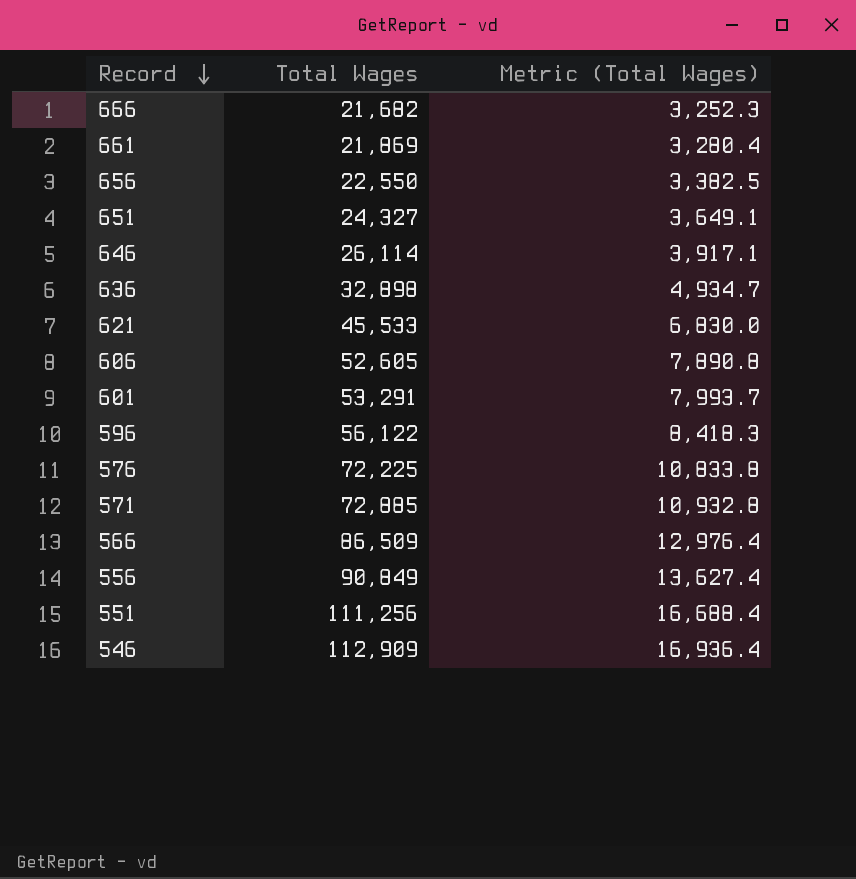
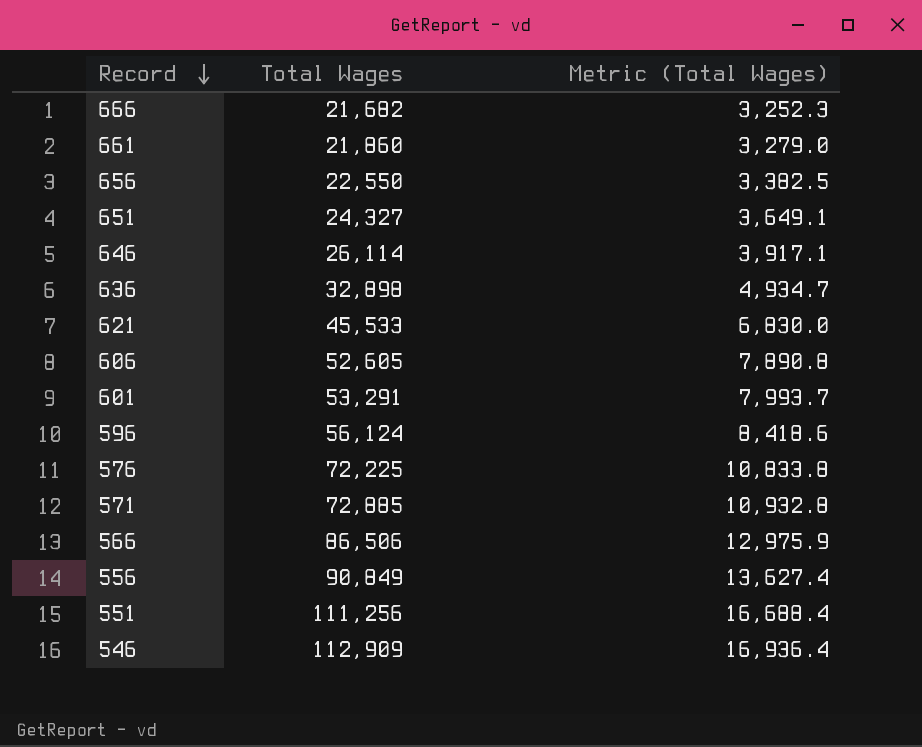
661 | Total Wages: 21,869 -> 21,860
661 | Metric (Total Wages): 3,280.4 -> 3,279.0
596 | Total Wages: 56,122 -> 56,124
596 | Metric (Total Wages): 8,418.3 -> 8,418.6
566 | Total Wages: 86,509 -> 86,506
566 | Metric (Total Wages): 12,976.4 -> 12,975.9

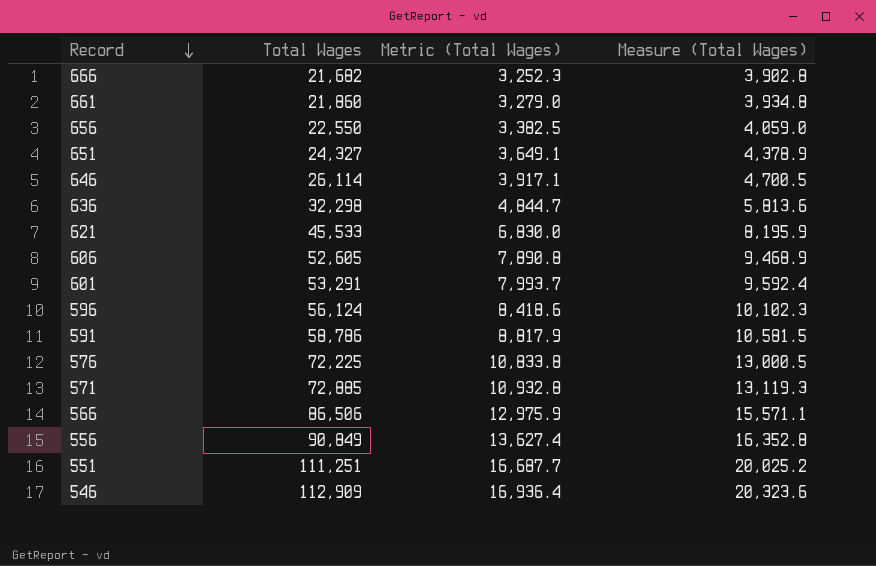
column Measure (Total Wages) | formula: none -> [Total Wages] * 0.18
636 | Total Wages: 32,898 -> 32,298
636 | Metric (Total Wages): 4,934.7 -> 4,844.7
row 591: none -> 58,786 | 8,817.9 | 10,581.5
551 | Total Wages: 111,256 -> 111,251
551 | Metric (Total Wages): 16,688.4 -> 16,687.7

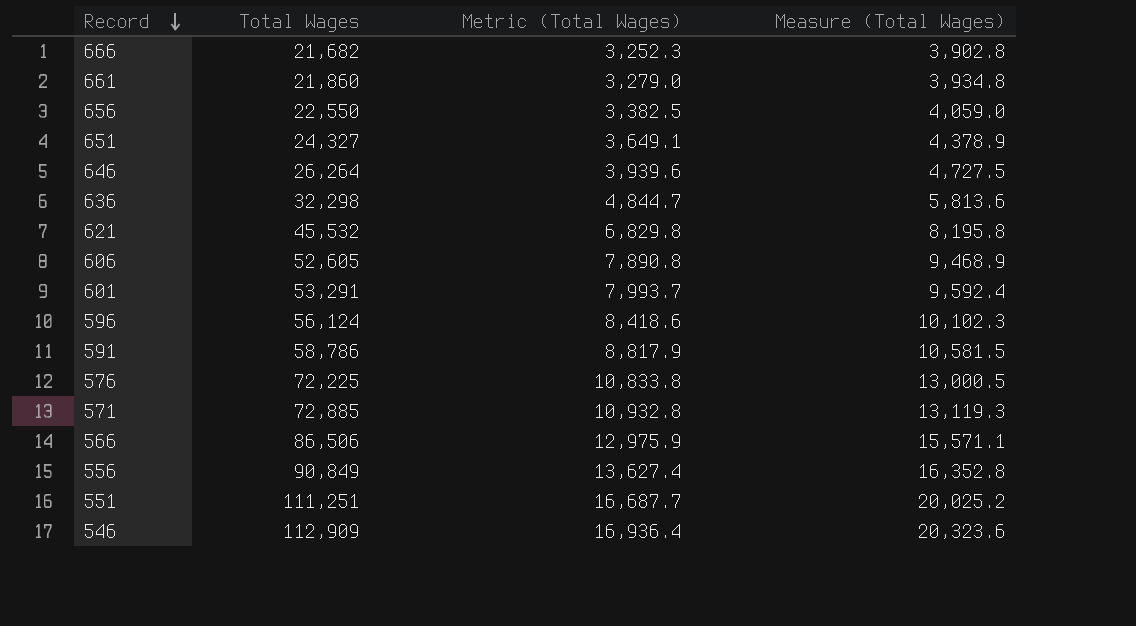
646 | Total Wages: 26,114 -> 26,264
646 | Metric (Total Wages): 3,917.1 -> 3,939.6
646 | Measure (Total Wages): 4,700.5 -> 4,727.5
621 | Total Wages: 45,533 -> 45,532
621 | Metric (Total Wages): 6,830.0 -> 6,829.8
621 | Measure (Total Wages): 8,195.9 -> 8,195.8

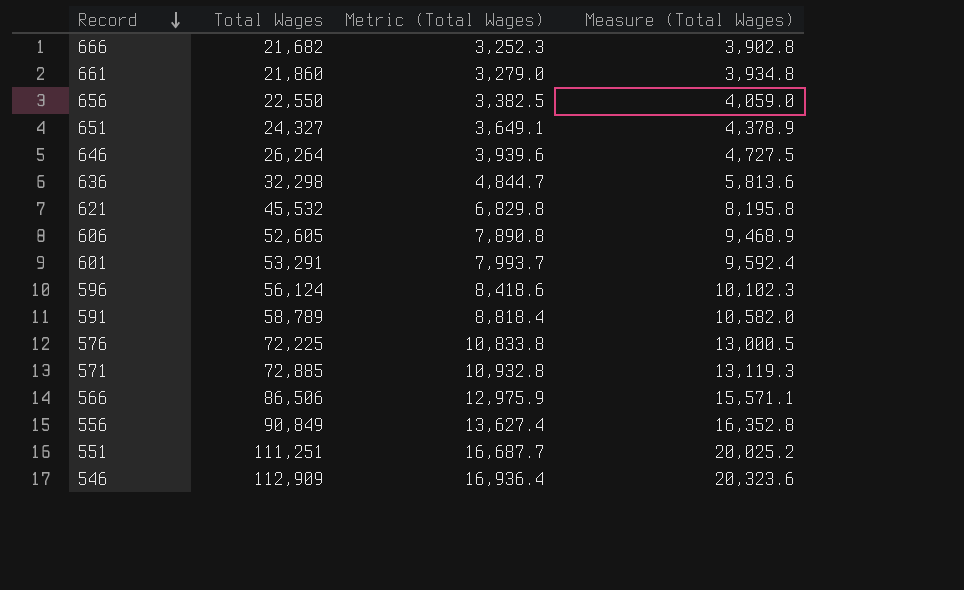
591 | Total Wages: 58,786 -> 58,789
591 | Metric (Total Wages): 8,817.9 -> 8,818.4
591 | Measure (Total Wages): 10,581.5 -> 10,582.0

